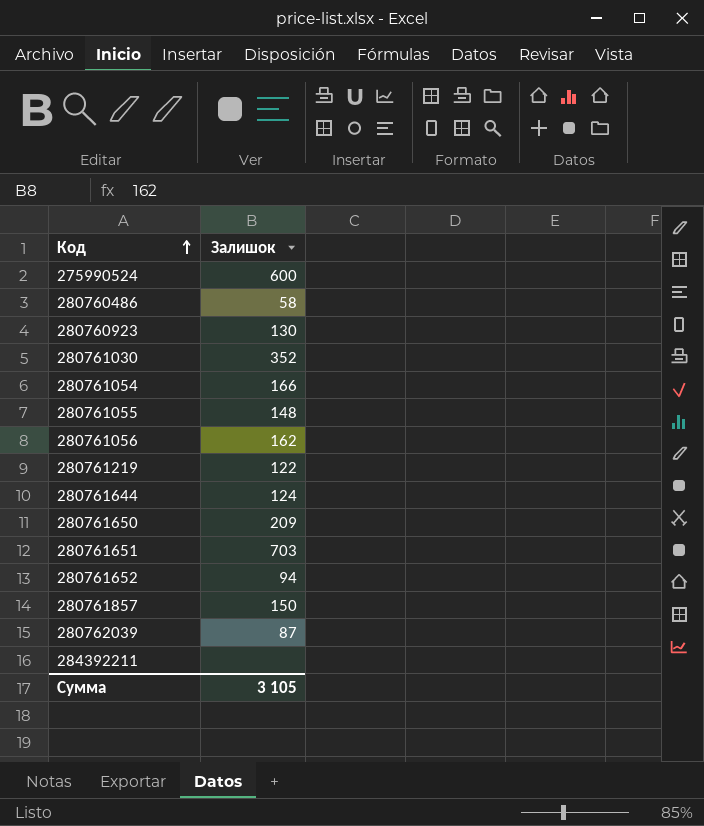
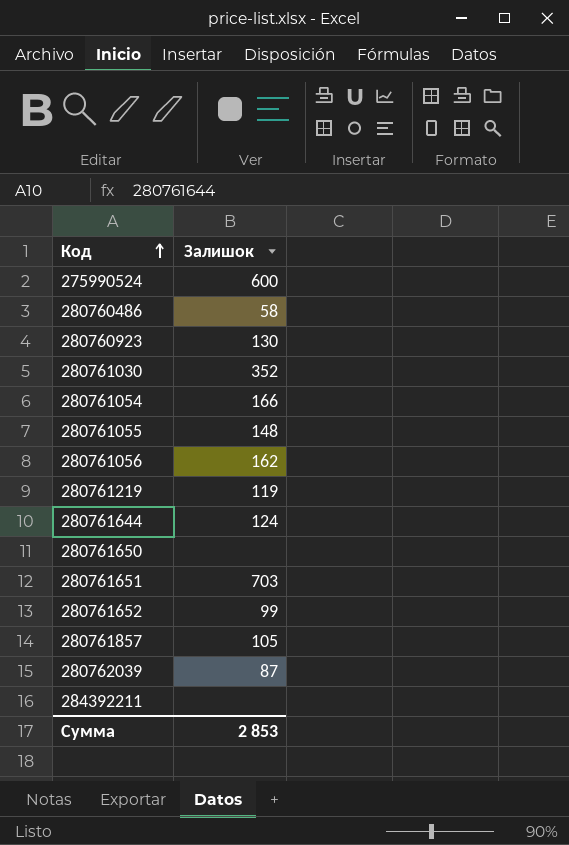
280761219 | Залишок: 122 -> 119
280761650 | Залишок: 209 -> none
280761652 | Залишок: 94 -> 99
280761857 | Залишок: 150 -> 105
Сумма | Залишок: 3 105 -> 2 853

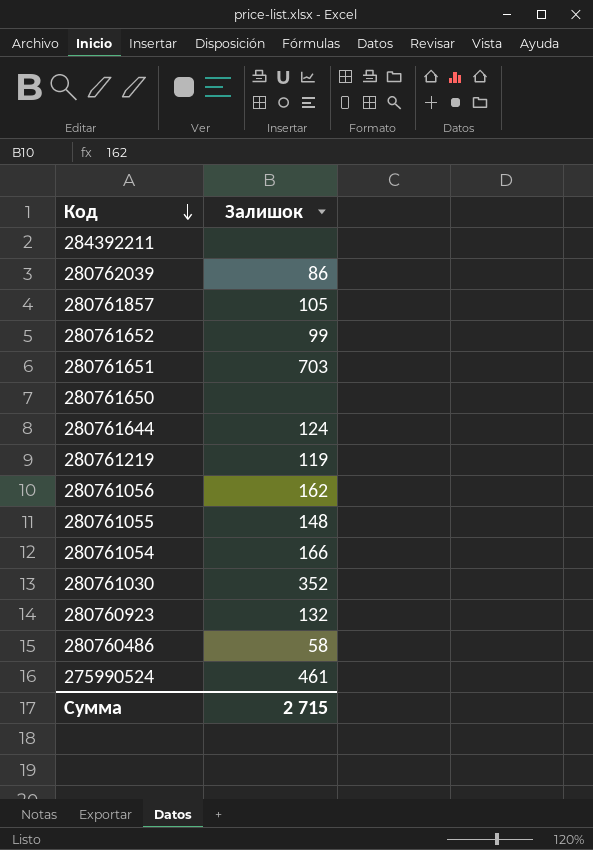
row order: Код ascending -> Код descending
280762039 | Залишок: 87 -> 86
280760923 | Залишок: 130 -> 132
275990524 | Залишок: 600 -> 461
Сумма | Залишок: 2 853 -> 2 715

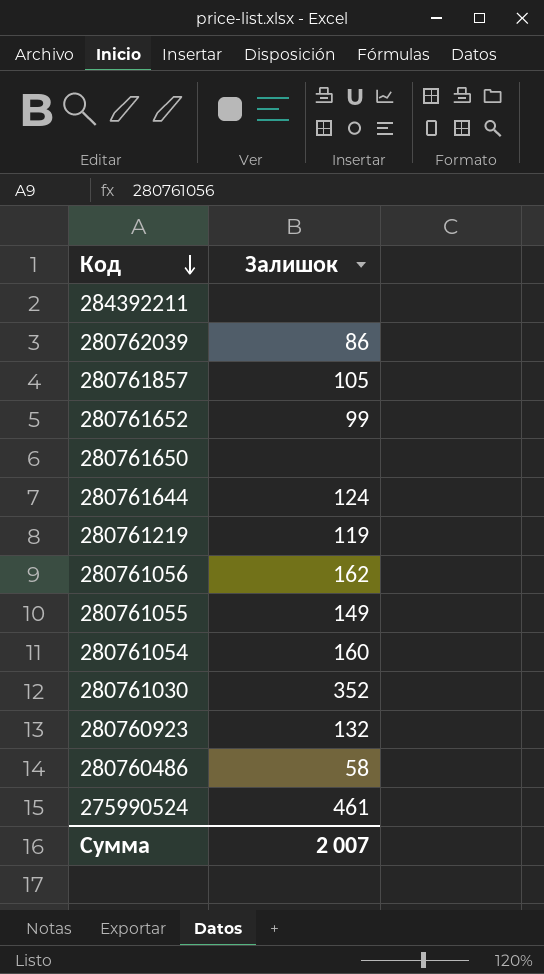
row 280761651: 703 -> none
280761055 | Залишок: 148 -> 149
280761054 | Залишок: 166 -> 160
Сумма | Залишок: 2 715 -> 2 007

